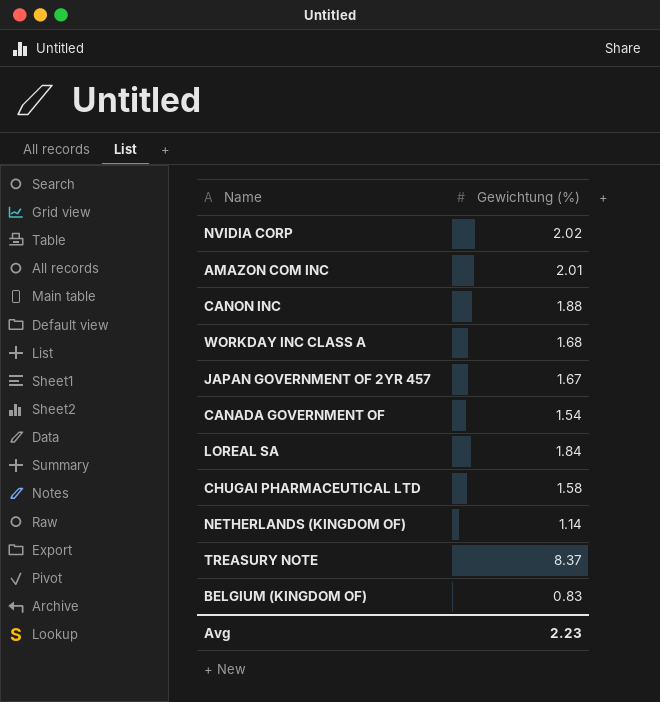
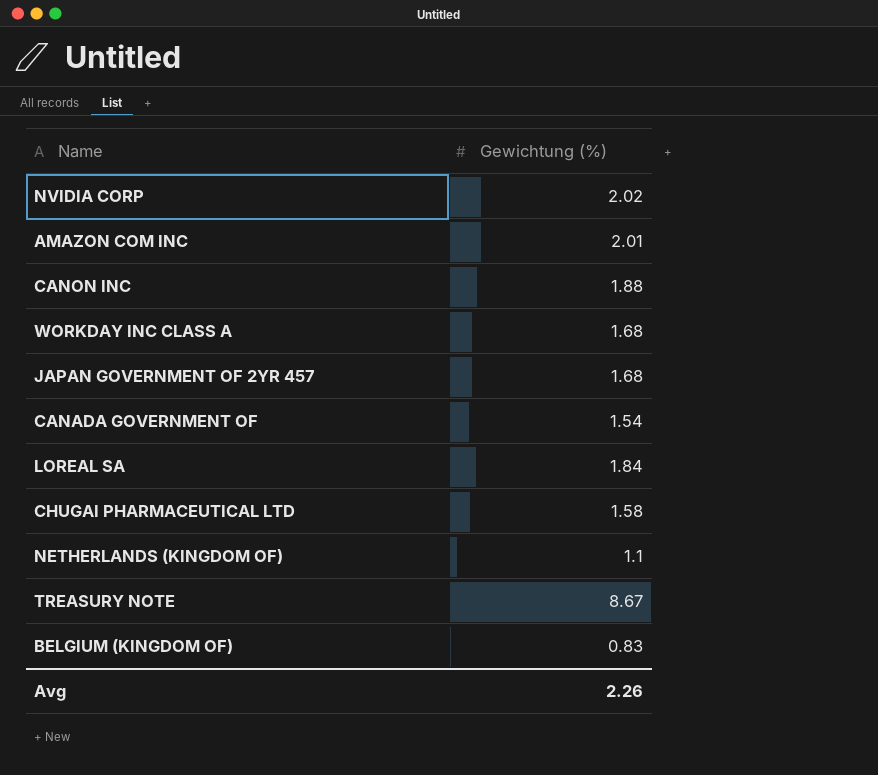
JAPAN GOVERNMENT OF 2YR 457 | Gewichtung (%): 1.67 -> 1.68
NETHERLANDS (KINGDOM OF) | Gewichtung (%): 1.14 -> 1.1
TREASURY NOTE | Gewichtung (%): 8.37 -> 8.67
Avg | Gewichtung (%): 2.23 -> 2.26

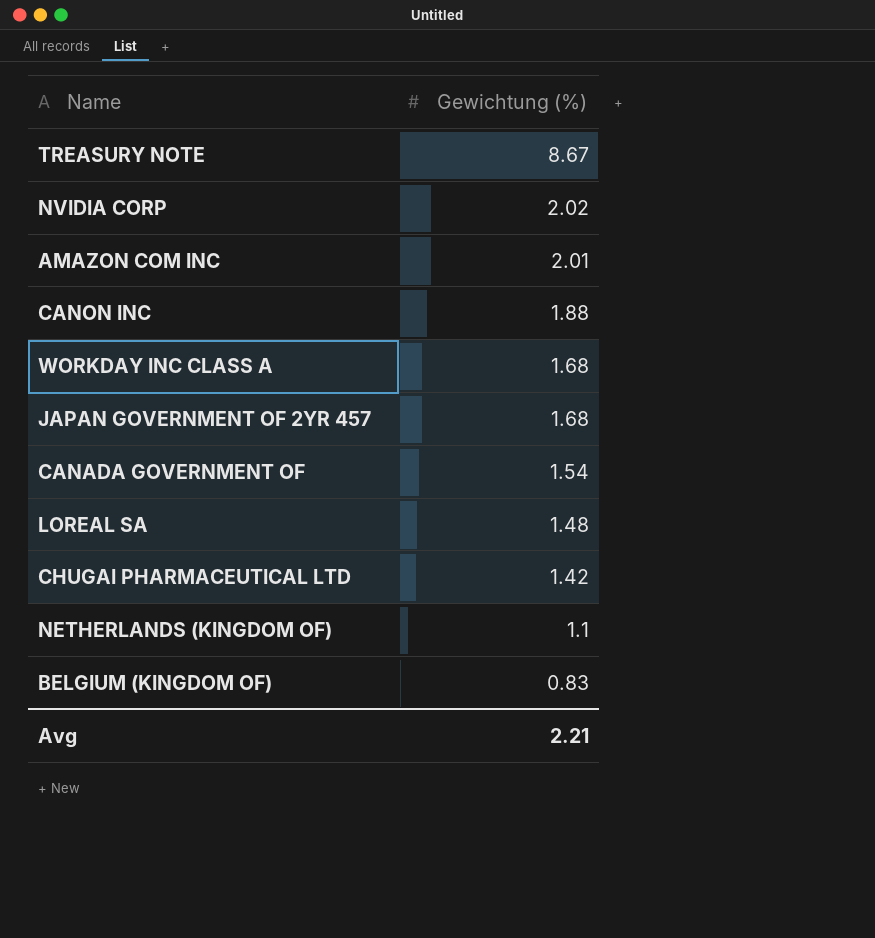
row order: none -> Gewichtung (%) descending
LOREAL SA | Gewichtung (%): 1.84 -> 1.48
CHUGAI PHARMACEUTICAL LTD | Gewichtung (%): 1.58 -> 1.42
Avg | Gewichtung (%): 2.26 -> 2.21

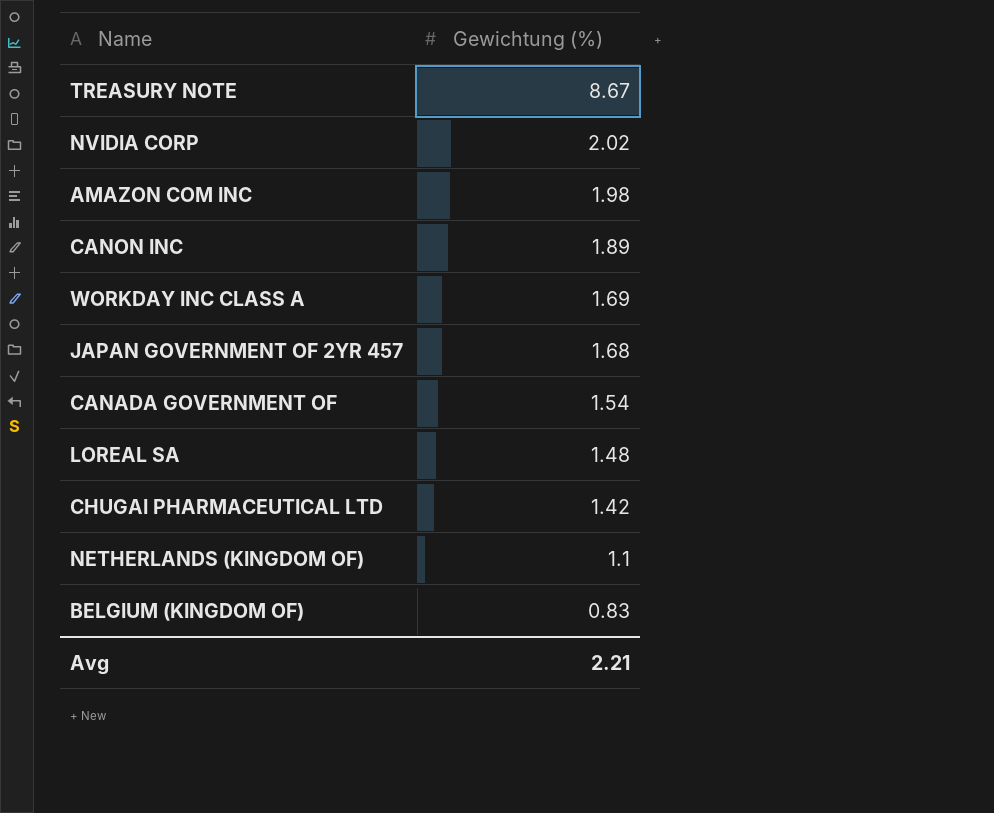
AMAZON COM INC | Gewichtung (%): 2.01 -> 1.98
CANON INC | Gewichtung (%): 1.88 -> 1.89
WORKDAY INC CLASS A | Gewichtung (%): 1.68 -> 1.69

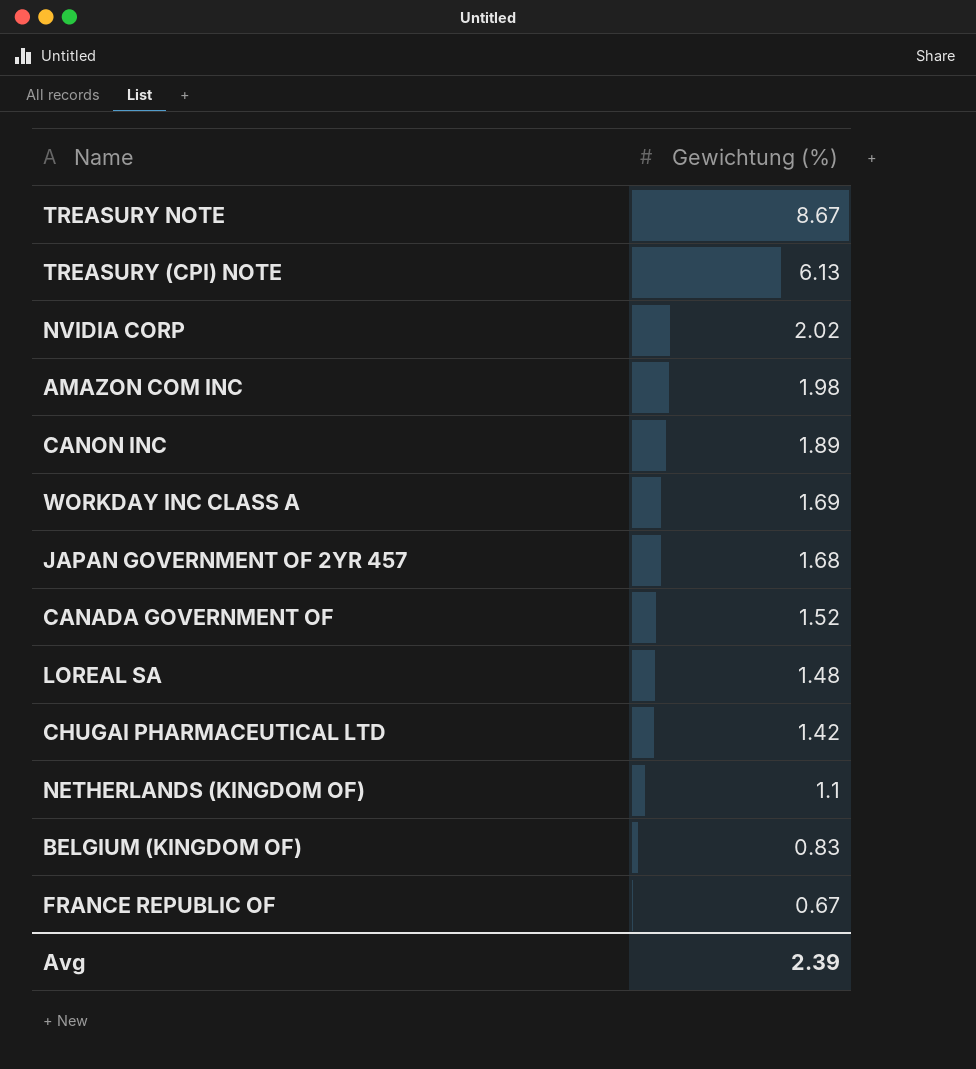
row TREASURY (CPI) NOTE: none -> 6.13
CANADA GOVERNMENT OF | Gewichtung (%): 1.54 -> 1.52
row FRANCE REPUBLIC OF: none -> 0.67
Avg | Gewichtung (%): 2.21 -> 2.39

